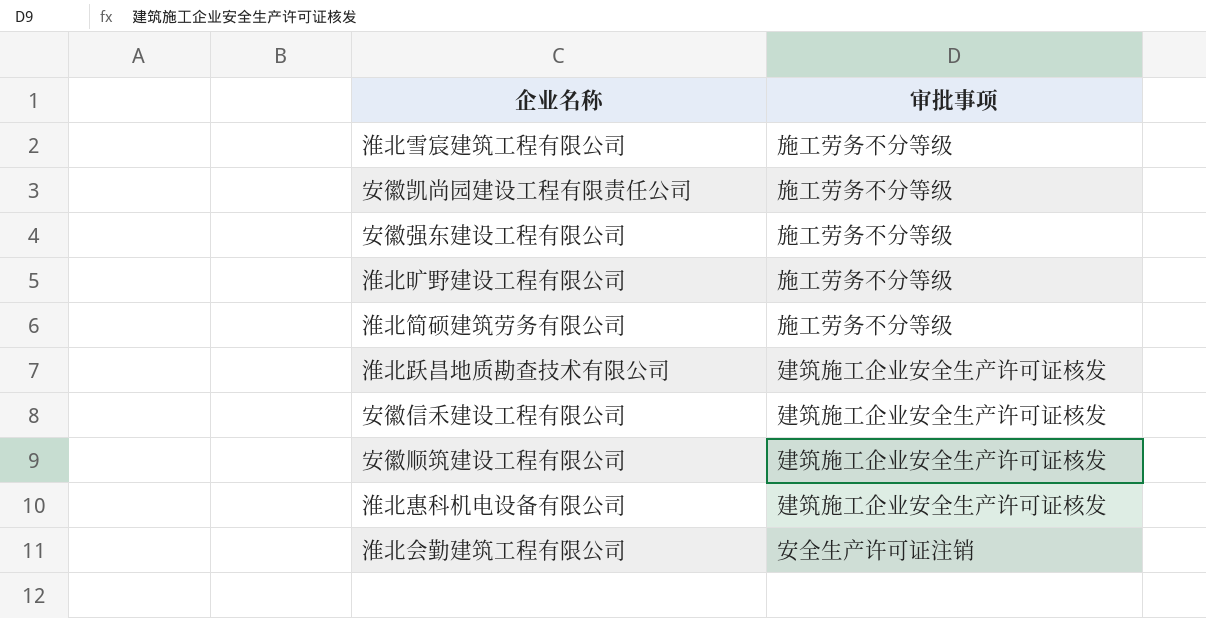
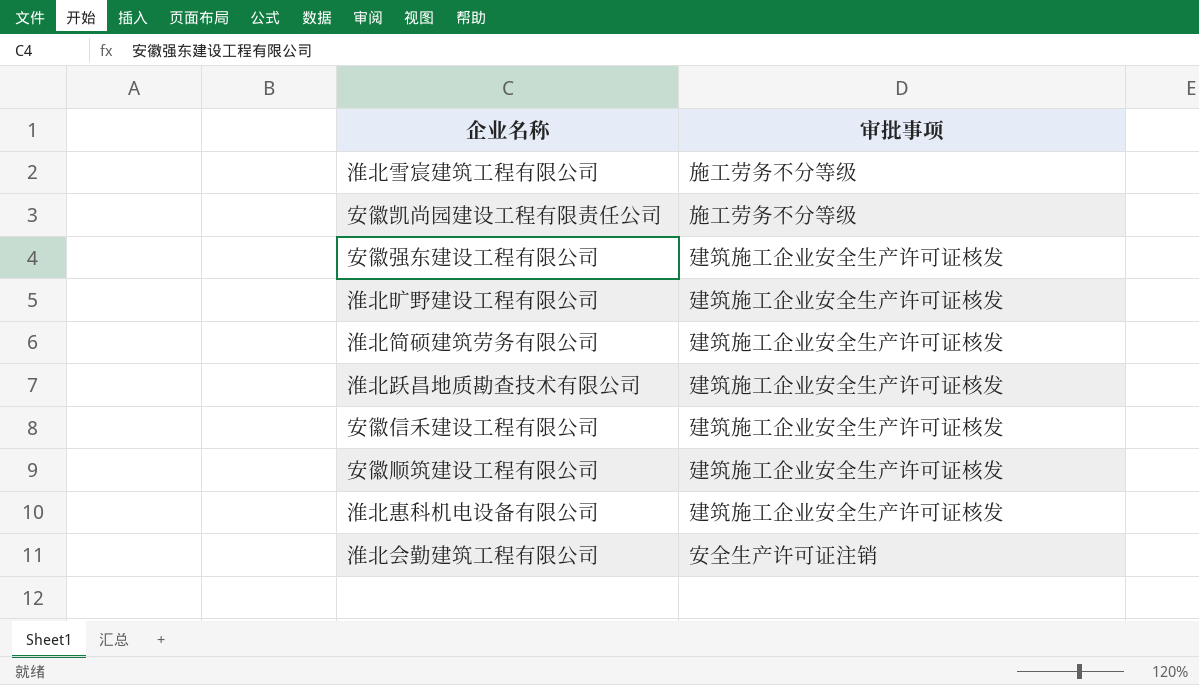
安徽强东建设工程有限公司 | 审批事项: 施工劳务不分等级 -> 建筑施工企业安全生产许可证核发
淮北旷野建设工程有限公司 | 审批事项: 施工劳务不分等级 -> 建筑施工企业安全生产许可证核发
淮北简硕建筑劳务有限公司 | 审批事项: 施工劳务不分等级 -> 建筑施工企业安全生产许可证核发

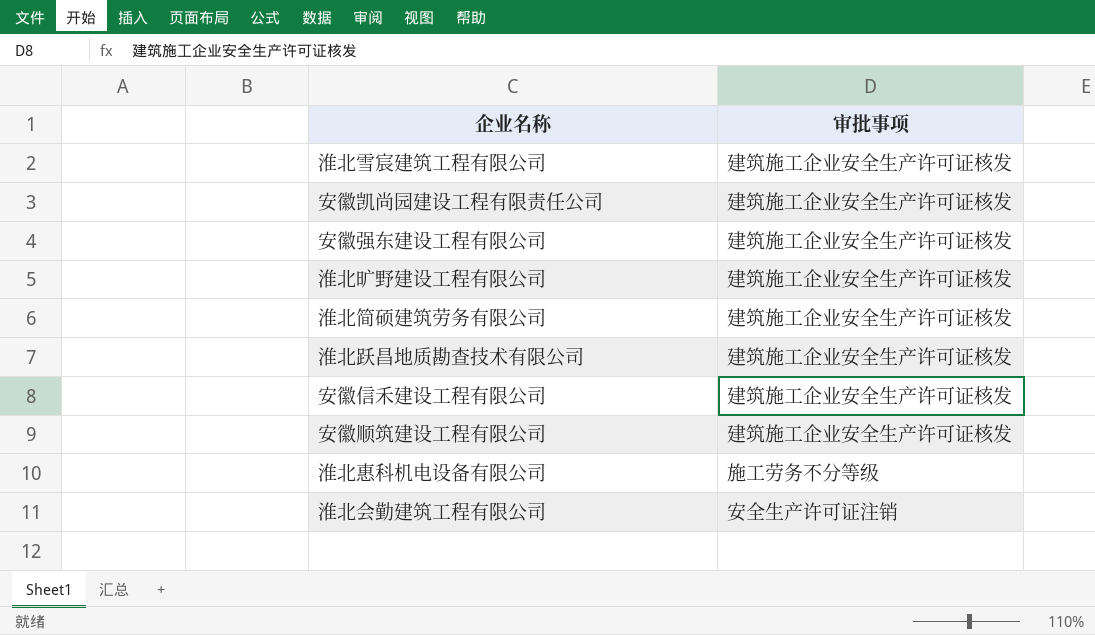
淮北雪宸建筑工程有限公司 | 审批事项: 施工劳务不分等级 -> 建筑施工企业安全生产许可证核发
安徽凯尚园建设工程有限责任公司 | 审批事项: 施工劳务不分等级 -> 建筑施工企业安全生产许可证核发
淮北惠科机电设备有限公司 | 审批事项: 建筑施工企业安全生产许可证核发 -> 施工劳务不分等级

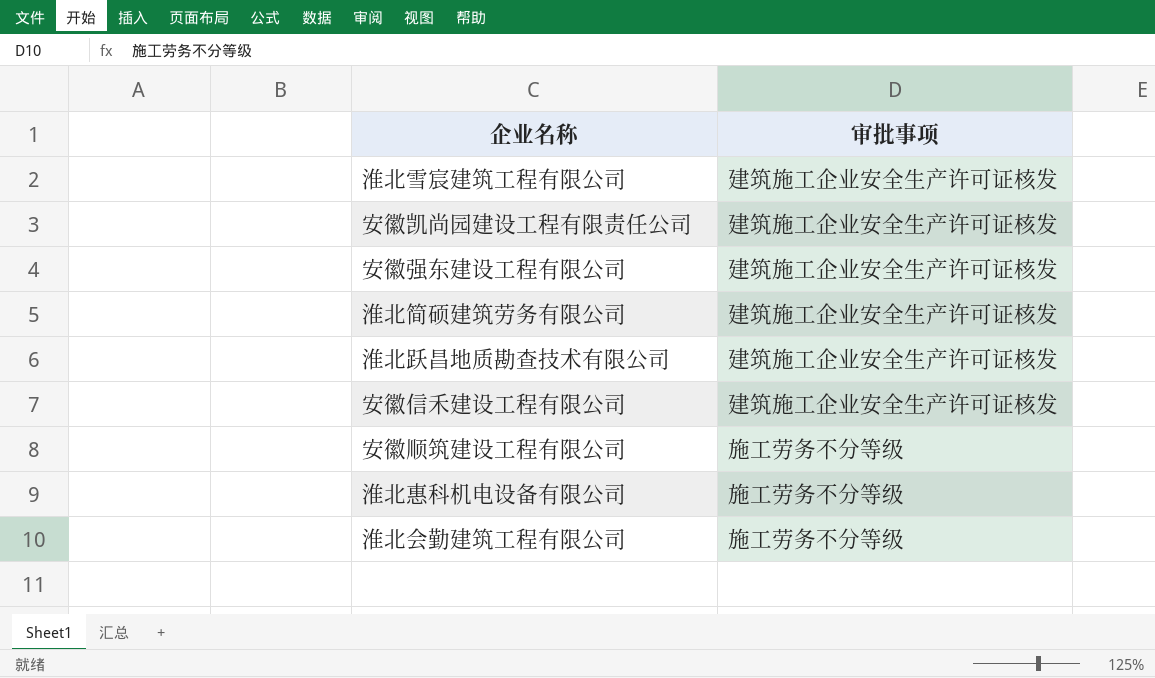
row 淮北旷野建设工程有限公司: 建筑施工企业安全生产许可证核发 -> none
安徽顺筑建设工程有限公司 | 审批事项: 建筑施工企业安全生产许可证核发 -> 施工劳务不分等级
淮北会勤建筑工程有限公司 | 审批事项: 安全生产许可证注销 -> 施工劳务不分等级

